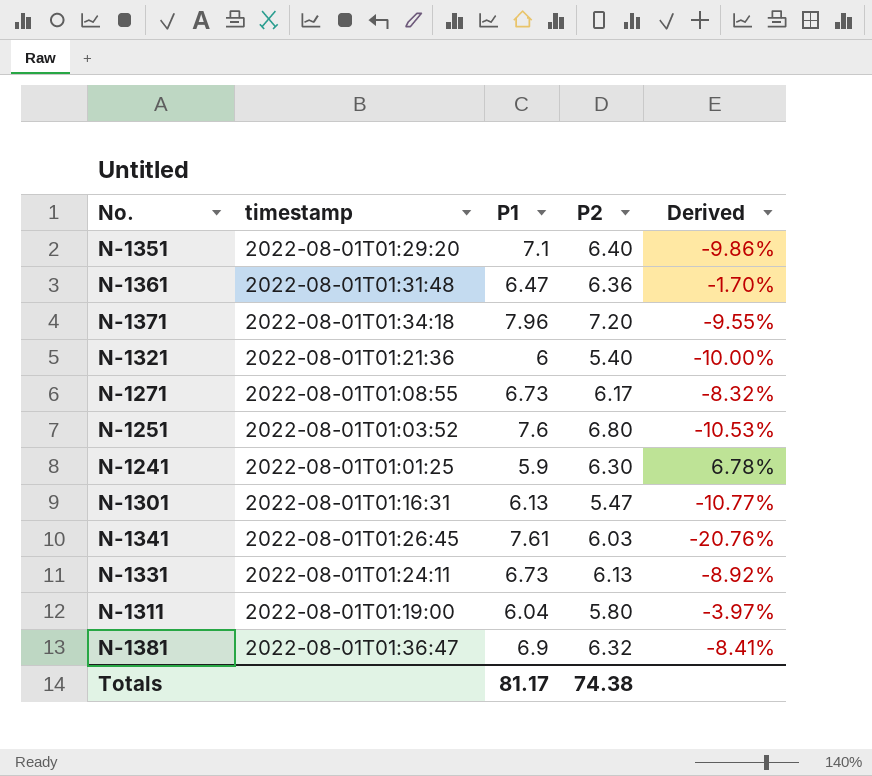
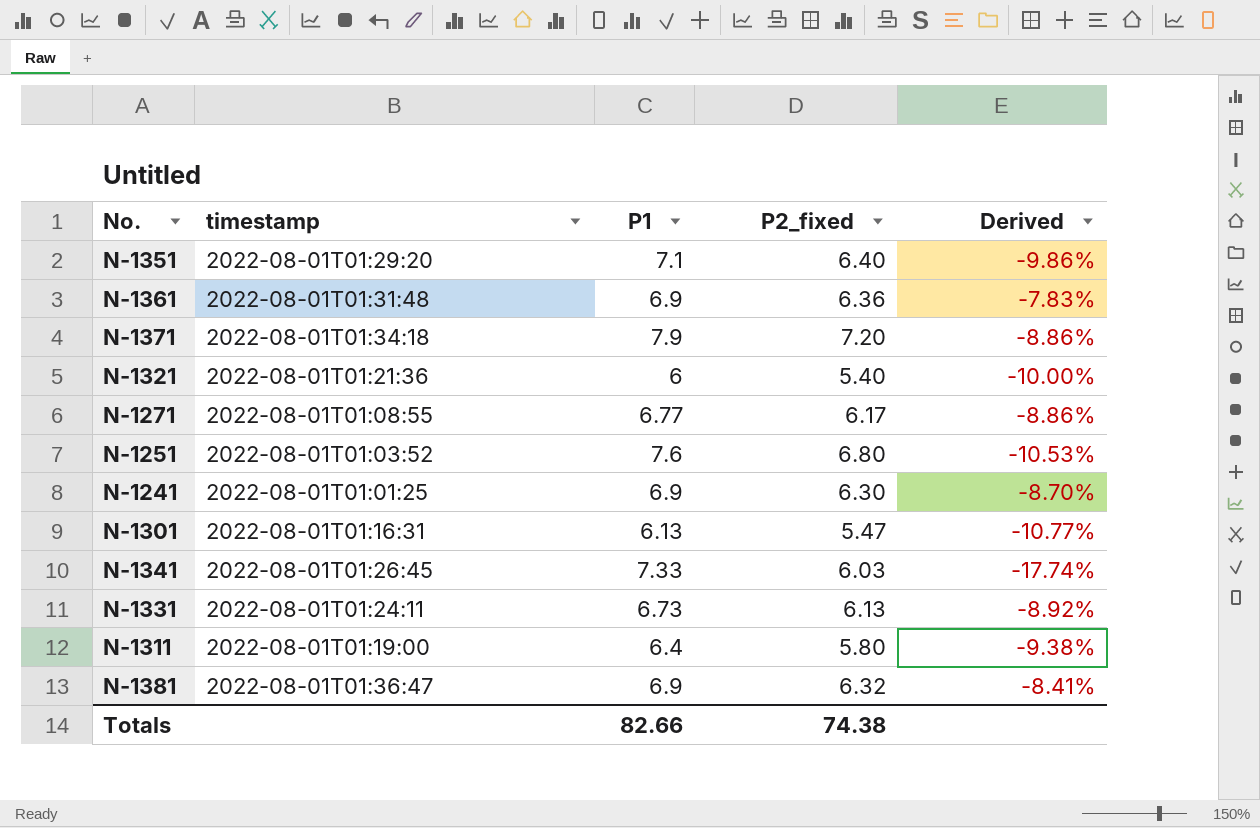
column name: P2 -> P2_fixed
N-1361 | P1: 6.47 -> 6.9
N-1361 | Derived: -1.70% -> -7.83%
N-1371 | P1: 7.96 -> 7.9
N-1371 | Derived: -9.55% -> -8.86%
N-1271 | P1: 6.73 -> 6.77
N-1271 | Derived: -8.32% -> -8.86%
N-1241 | P1: 5.9 -> 6.9
N-1241 | Derived: 6.78% -> -8.70%
N-1341 | P1: 7.61 -> 7.33
N-1341 | Derived: -20.76% -> -17.74%
N-1311 | P1: 6.04 -> 6.4
N-1311 | Derived: -3.97% -> -9.38%
Totals | P1: 81.17 -> 82.66

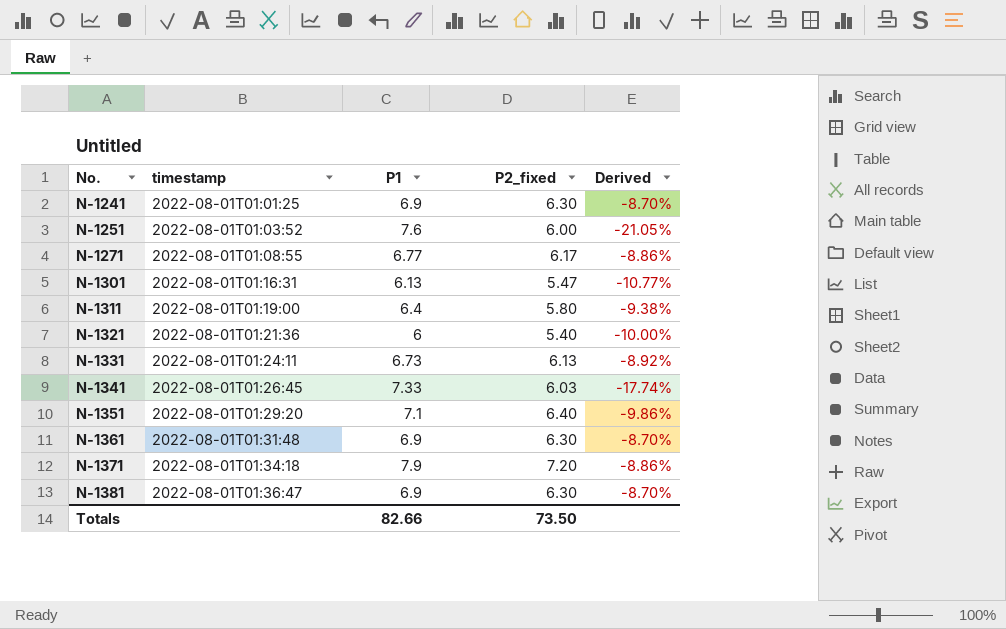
row order: none -> No. ascending
N-1251 | P2_fixed: 6.80 -> 6.00
N-1251 | Derived: -10.53% -> -21.05%
N-1361 | P2_fixed: 6.36 -> 6.30
N-1361 | Derived: -7.83% -> -8.70%
N-1381 | P2_fixed: 6.32 -> 6.30
N-1381 | Derived: -8.41% -> -8.70%
Totals | P2_fixed: 74.38 -> 73.50

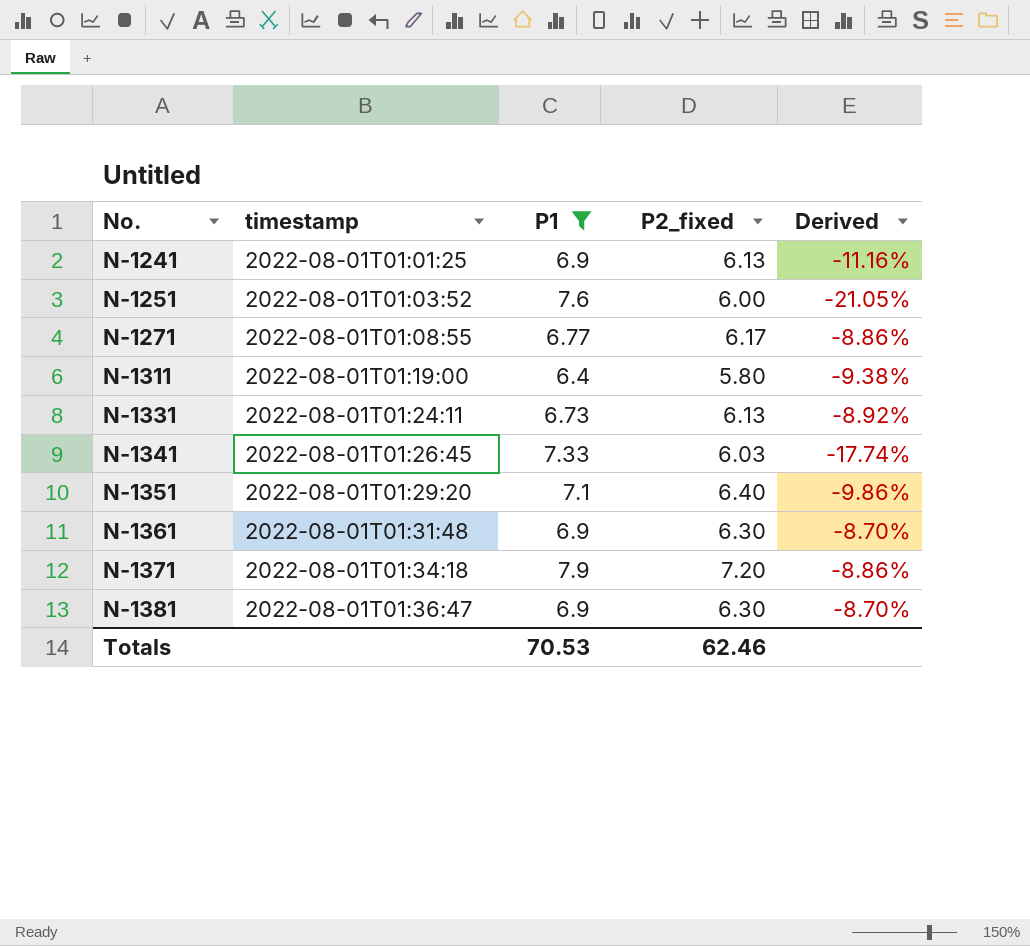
filter: none -> P1 >= 6.4
N-1241 | P2_fixed: 6.30 -> 6.13
N-1241 | Derived: -8.70% -> -11.16%
Totals | P1: 82.66 -> 70.53
Totals | P2_fixed: 73.50 -> 62.46

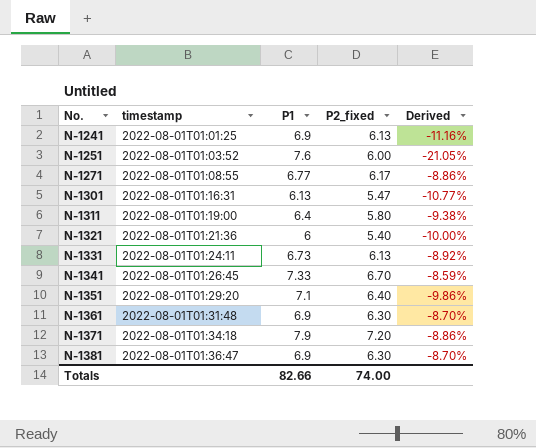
filter: P1 >= 6.4 -> none
N-1341 | P2_fixed: 6.03 -> 6.70
N-1341 | Derived: -17.74% -> -8.59%
Totals | P1: 70.53 -> 82.66
Totals | P2_fixed: 62.46 -> 74.00

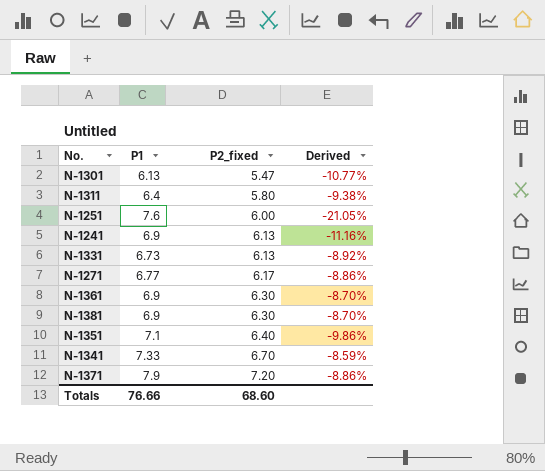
row order: No. ascending -> P2_fixed ascending
column timestamp | position: 2 -> none
row N-1321: 2022-08-01T01:21:36 | 6 | 5.40 | -10.00% -> none
Totals | P1: 82.66 -> 76.66
Totals | P2_fixed: 74.00 -> 68.60

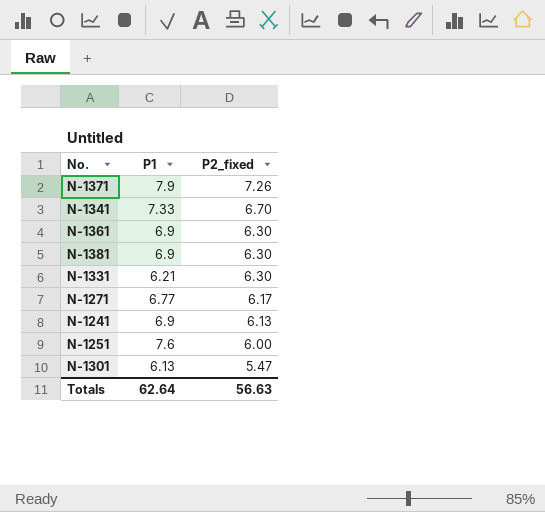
row order: P2_fixed ascending -> P2_fixed descending
column Derived | formula: ([P2_fixed] - [P1]) / [P1] -> none
row N-1311: 6.4 | 5.80 | -9.38% -> none
row N-1351: 7.1 | 6.40 | -9.86% -> none
N-1371 | P2_fixed: 7.20 -> 7.26
N-1331 | P1: 6.73 -> 6.21
N-1331 | P2_fixed: 6.13 -> 6.30
Totals | P1: 76.66 -> 62.64
Totals | P2_fixed: 68.60 -> 56.63

